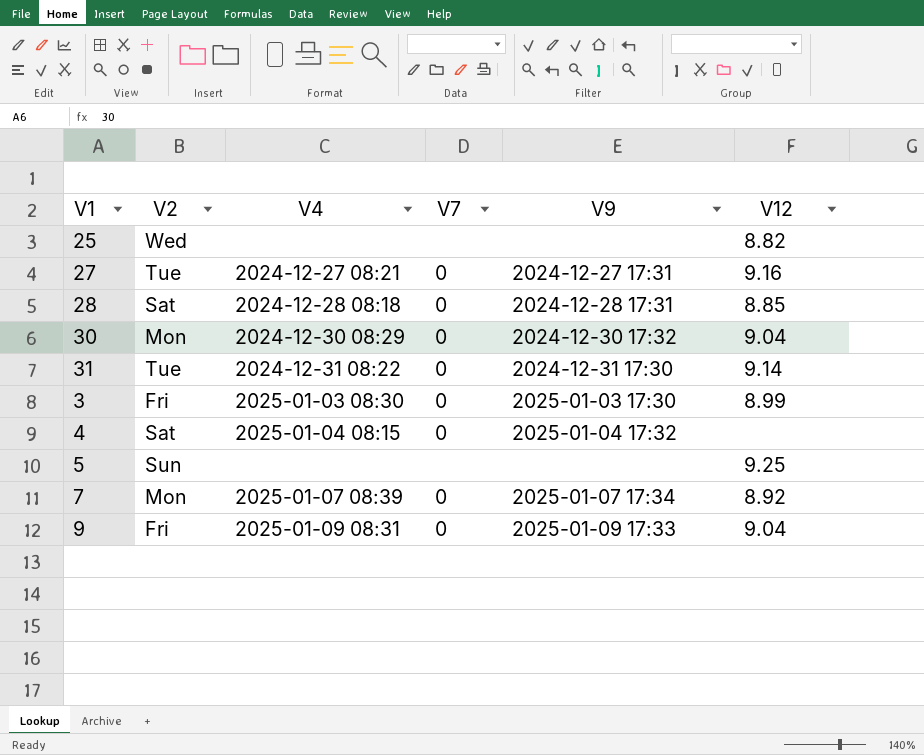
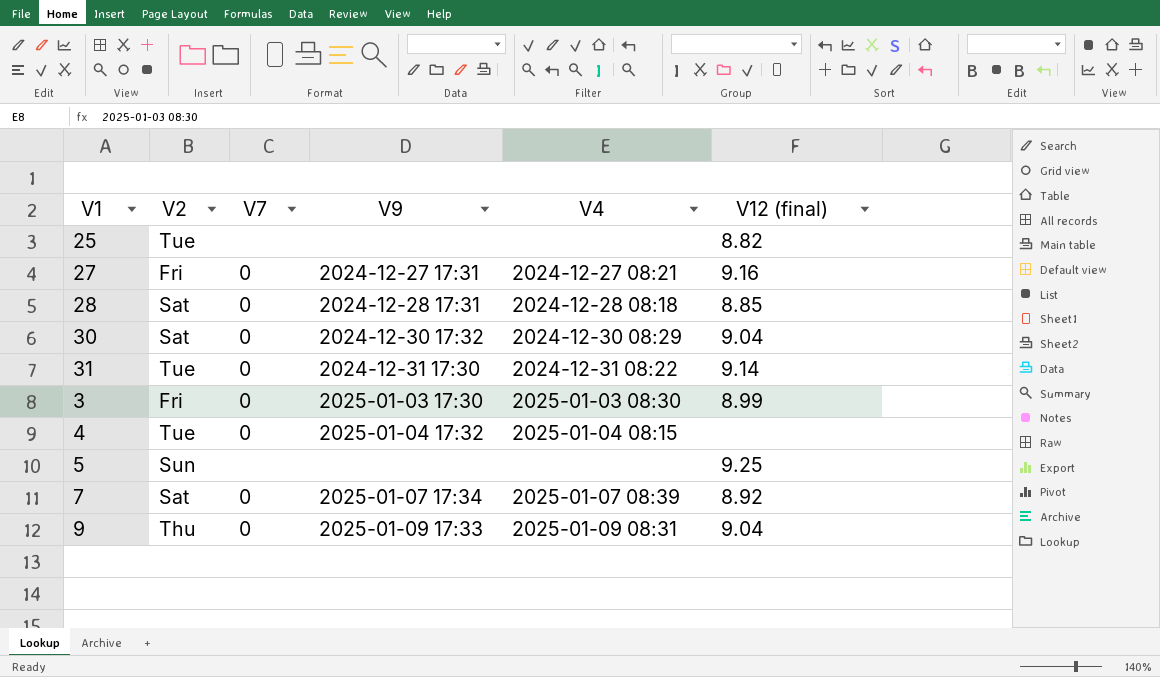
column V4 | position: 3 -> 5
column name: V12 -> V12 (final)
25 | V2: Wed -> Tue
27 | V2: Tue -> Fri
30 | V2: Mon -> Sat
4 | V2: Sat -> Tue
7 | V2: Mon -> Sat
9 | V2: Fri -> Thu

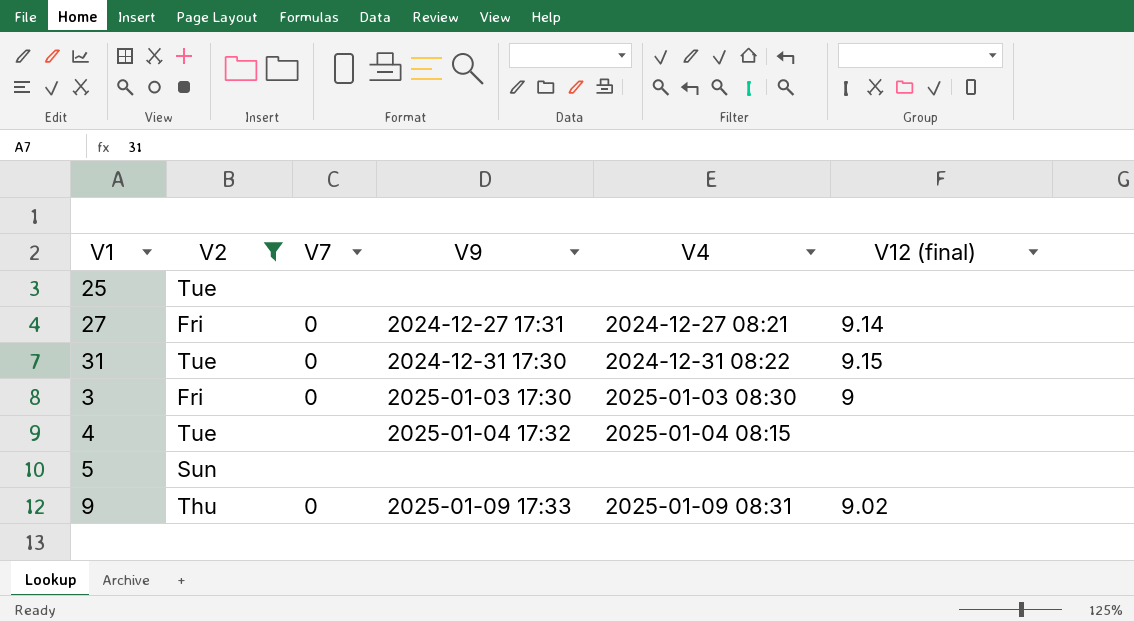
filter: none -> V2 != Sat
25 | V12 (final): 8.82 -> none
27 | V12 (final): 9.16 -> 9.14
31 | V12 (final): 9.14 -> 9.15
3 | V12 (final): 8.99 -> 9
4 | V7: 0 -> none
5 | V12 (final): 9.25 -> none
9 | V12 (final): 9.04 -> 9.02

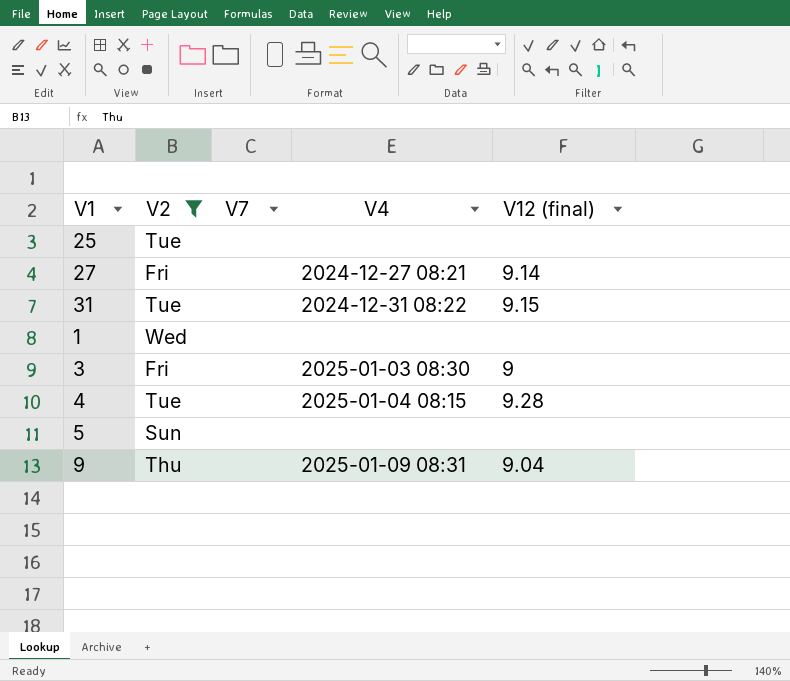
column V9 | position: 4 -> none
27 | V7: 0 -> none
31 | V7: 0 -> none
row 1: none -> Wed | none | none | none
3 | V7: 0 -> none
4 | V12 (final): none -> 9.28
9 | V7: 0 -> none
9 | V12 (final): 9.02 -> 9.04

